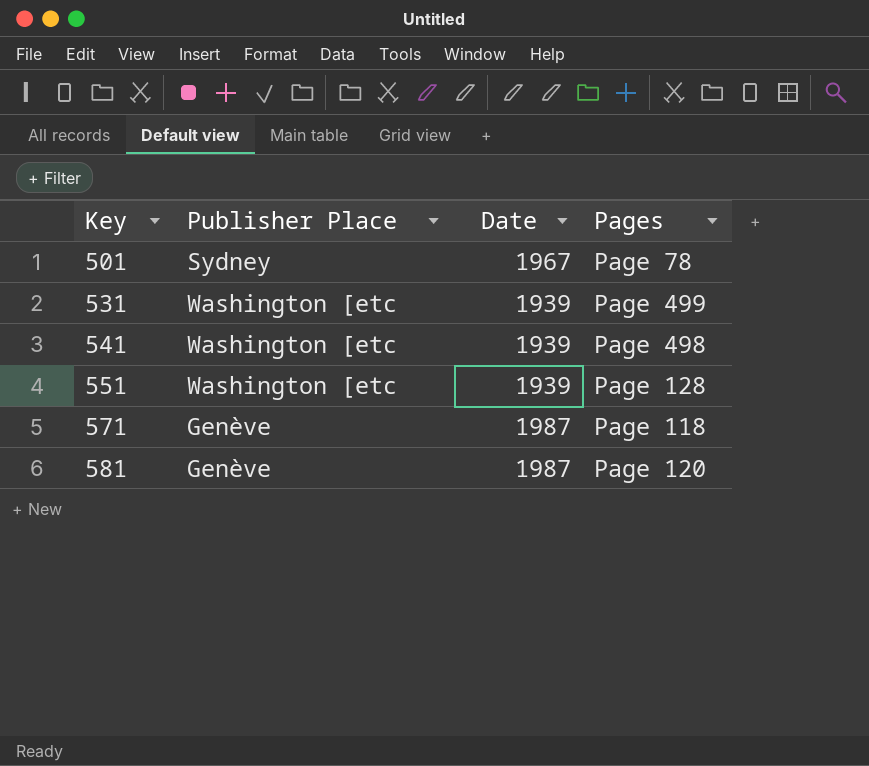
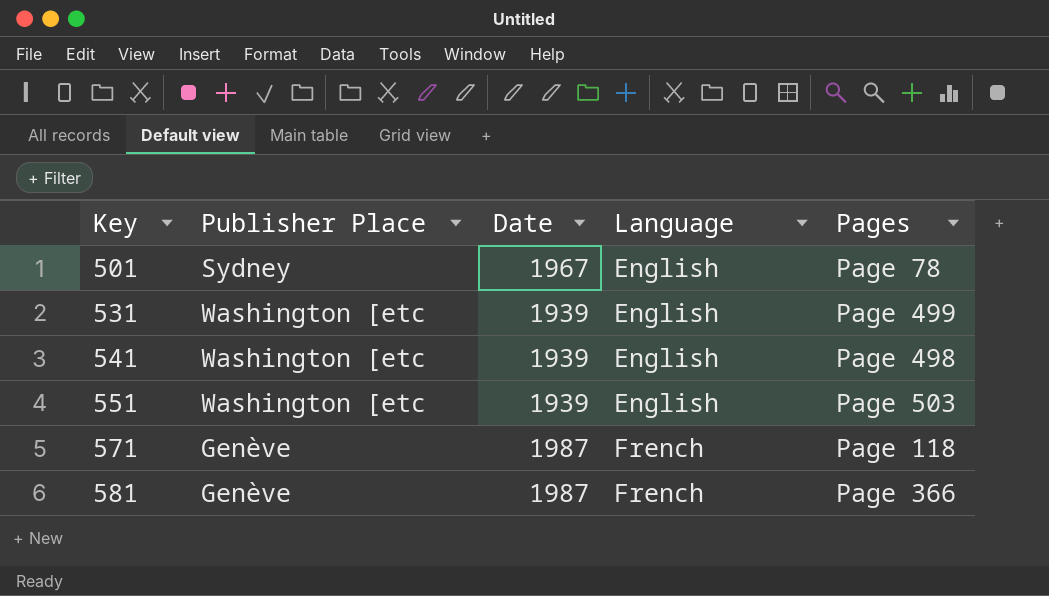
column Language | position: none -> 4
551 | Pages: Page 128 -> Page 503
581 | Pages: Page 120 -> Page 366

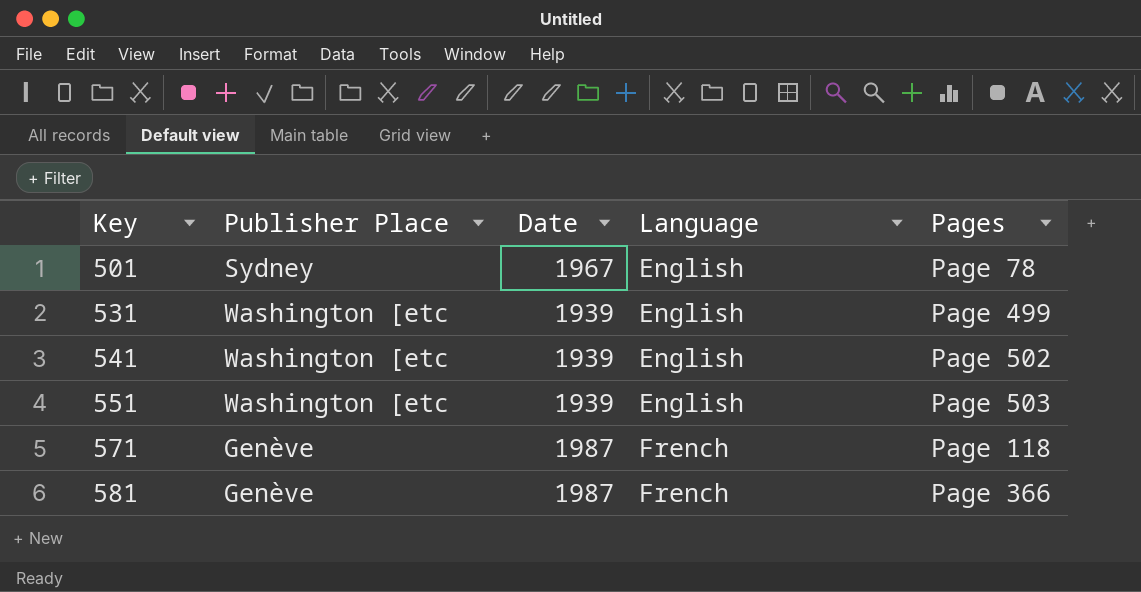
541 | Pages: Page 498 -> Page 502

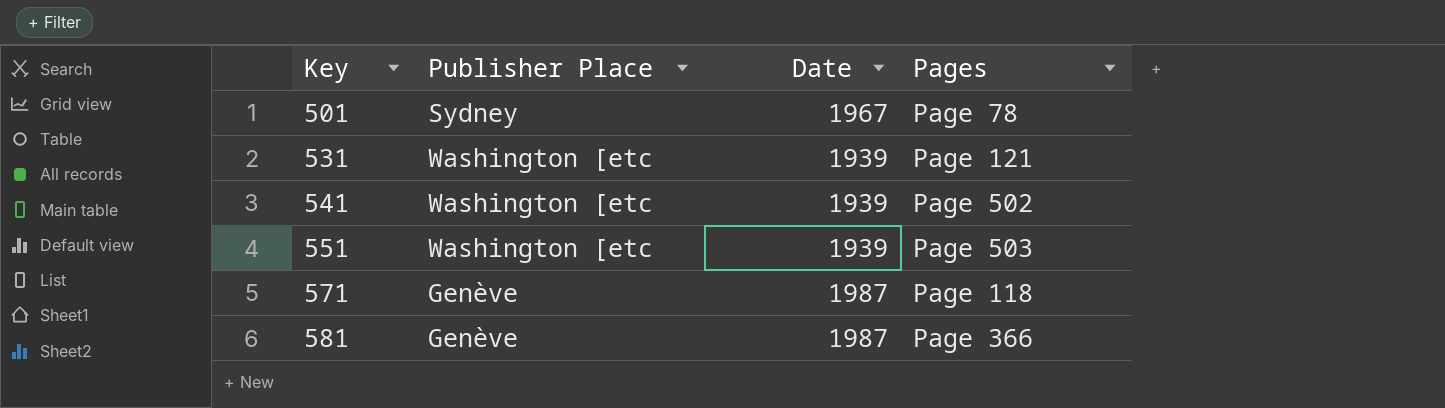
column Language | position: 4 -> none
531 | Pages: Page 499 -> Page 121

